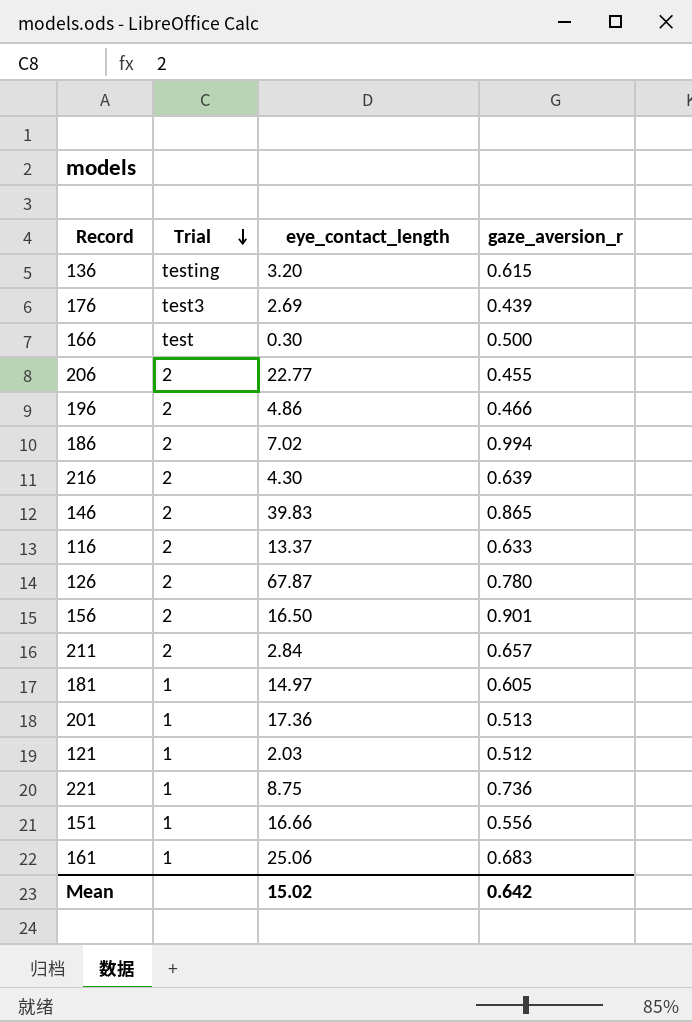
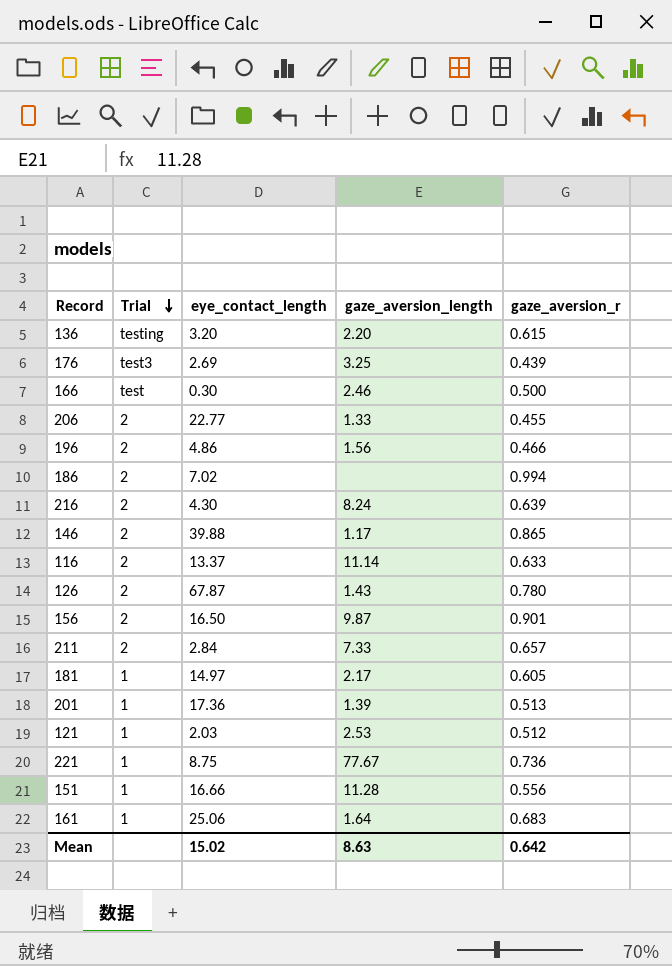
column gaze_aversion_length | position: none -> 4
146 | eye_contact_length: 39.83 -> 39.88

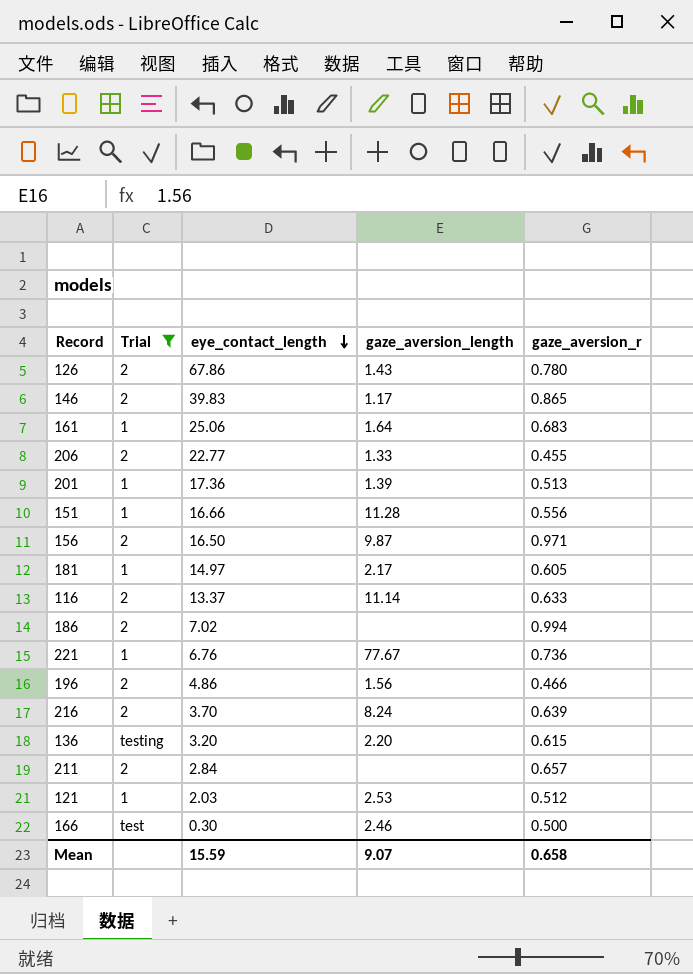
filter: none -> Trial != test3
row order: Trial descending -> eye_contact_length descending
126 | eye_contact_length: 67.87 -> 67.86
146 | eye_contact_length: 39.88 -> 39.83
156 | gaze_aversion_r: 0.901 -> 0.971
221 | eye_contact_length: 8.75 -> 6.76
216 | eye_contact_length: 4.30 -> 3.70
211 | gaze_aversion_length: 7.33 -> none
Mean | eye_contact_length: 15.02 -> 15.59
Mean | gaze_aversion_length: 8.63 -> 9.07
Mean | gaze_aversion_r: 0.642 -> 0.658

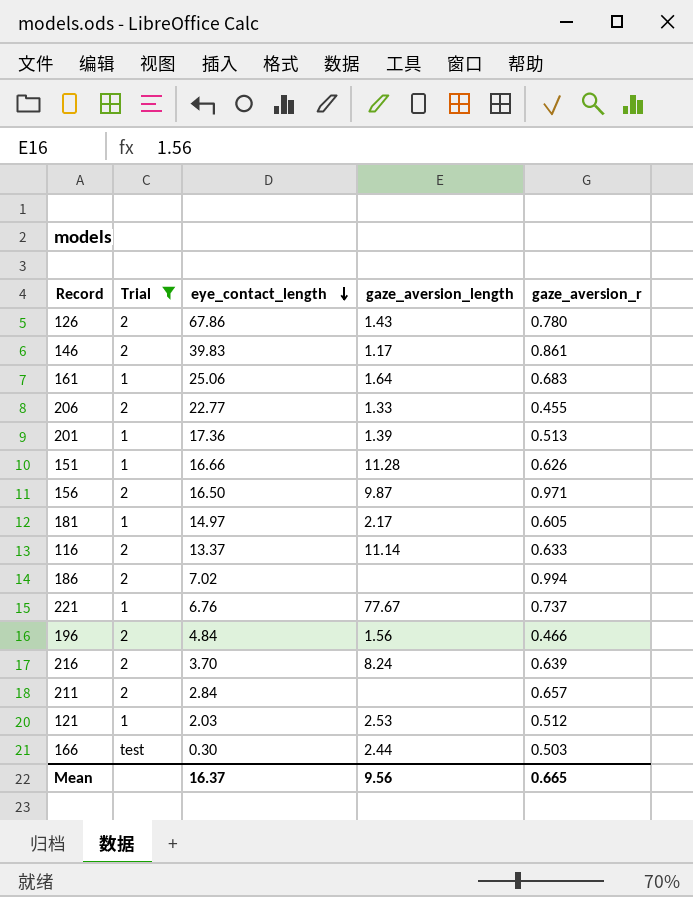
row 136: testing | 3.20 | 2.20 | 0.615 -> none
146 | gaze_aversion_r: 0.865 -> 0.861
151 | gaze_aversion_r: 0.556 -> 0.626
221 | gaze_aversion_r: 0.736 -> 0.737
196 | eye_contact_length: 4.86 -> 4.84
166 | gaze_aversion_length: 2.46 -> 2.44
166 | gaze_aversion_r: 0.500 -> 0.503
Mean | eye_contact_length: 15.59 -> 16.37
Mean | gaze_aversion_length: 9.07 -> 9.56
Mean | gaze_aversion_r: 0.658 -> 0.665

